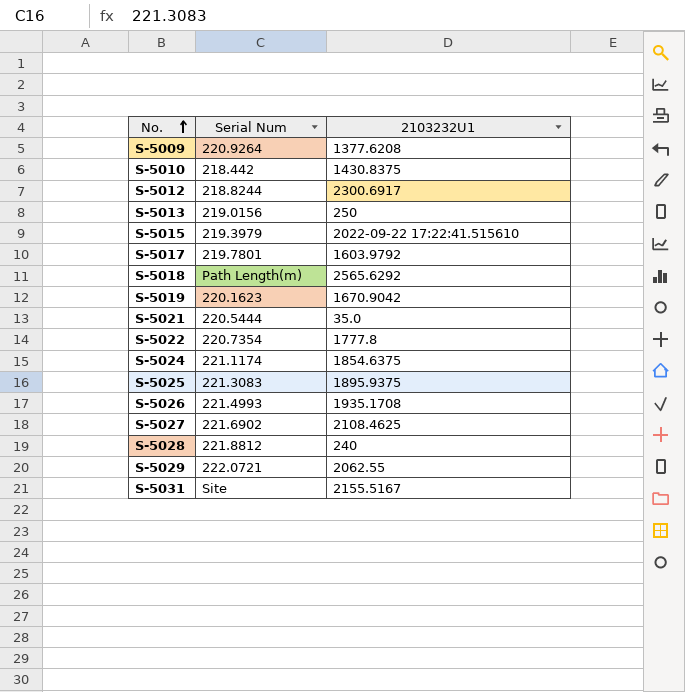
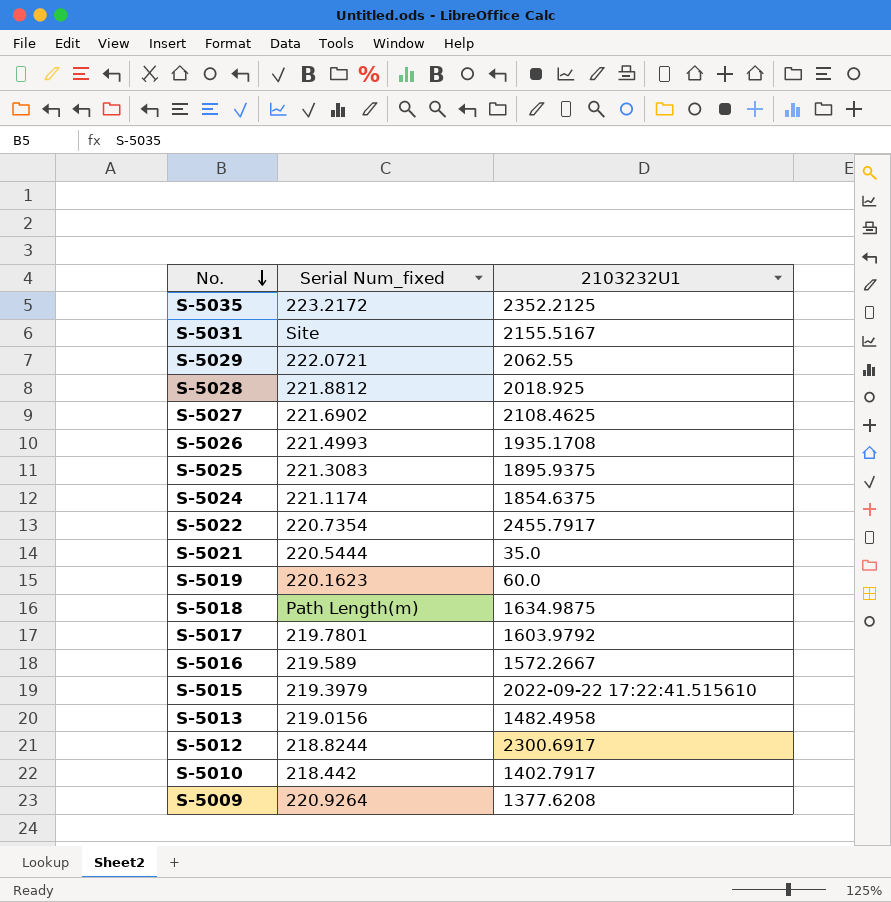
row order: No. ascending -> No. descending
column name: Serial Num -> Serial Num_fixed
row S-5035: none -> 223.2172 | 2352.2125
S-5028 | 2103232U1: 240 -> 2018.925
S-5022 | 2103232U1: 1777.8 -> 2455.7917
S-5019 | 2103232U1: 1670.9042 -> 60.0
S-5018 | 2103232U1: 2565.6292 -> 1634.9875
row S-5016: none -> 219.589 | 1572.2667
S-5013 | 2103232U1: 250 -> 1482.4958
S-5010 | 2103232U1: 1430.8375 -> 1402.7917

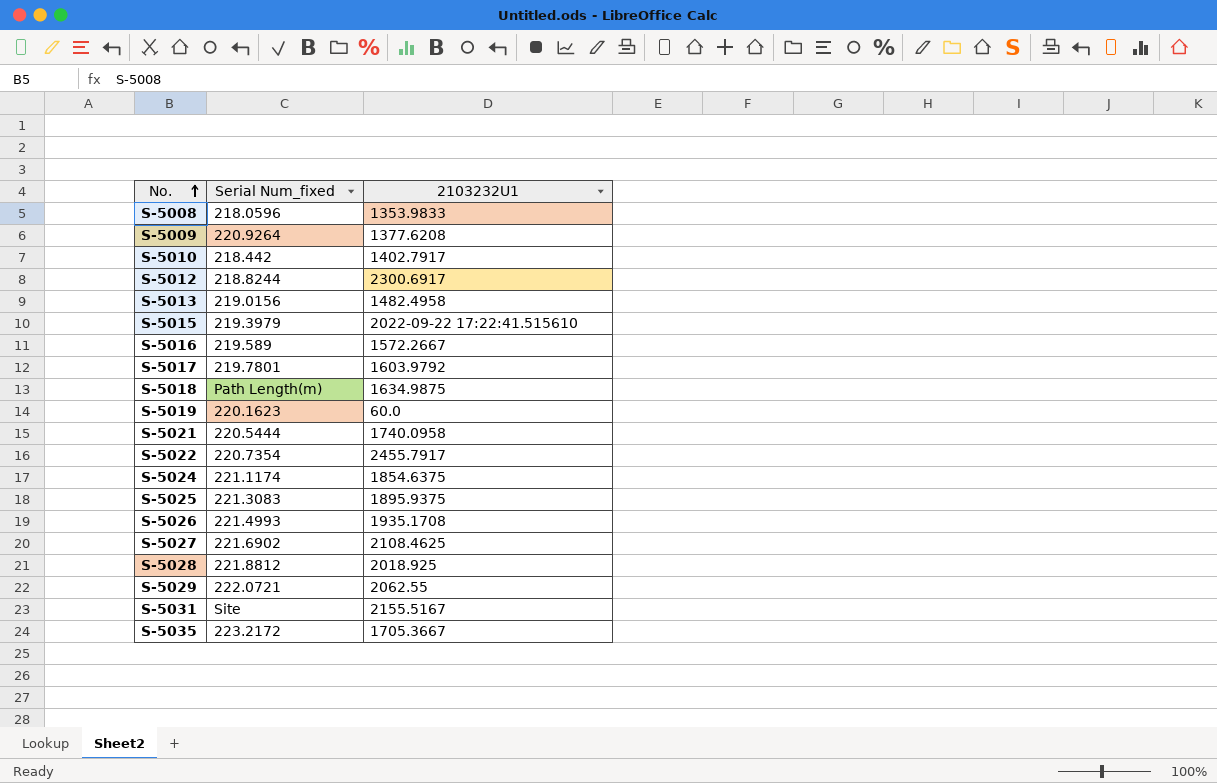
row order: No. descending -> No. ascending
row S-5008: none -> 218.0596 | 1353.9833
S-5021 | 2103232U1: 35.0 -> 1740.0958
S-5035 | 2103232U1: 2352.2125 -> 1705.3667

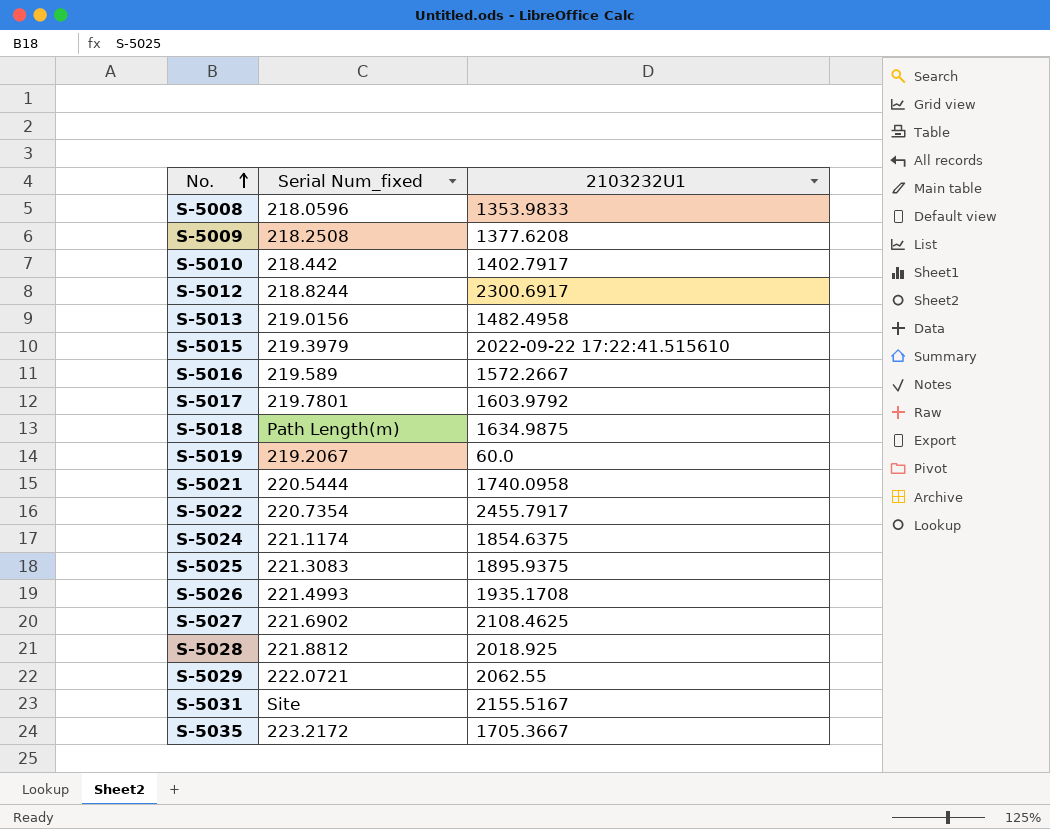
S-5009 | Serial Num_fixed: 220.9264 -> 218.2508
S-5019 | Serial Num_fixed: 220.1623 -> 219.2067

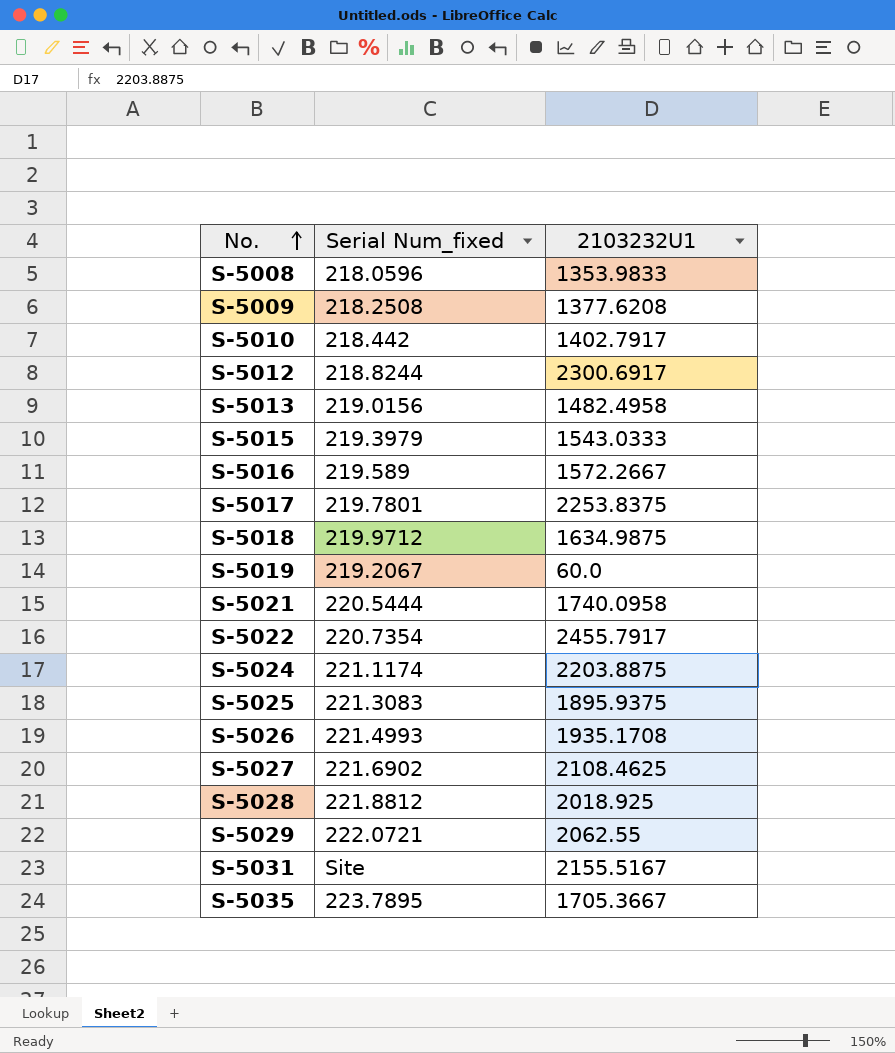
S-5015 | 2103232U1: 2022-09-22 17:22:41.515610 -> 1543.0333
S-5017 | 2103232U1: 1603.9792 -> 2253.8375
S-5018 | Serial Num_fixed: Path Length(m) -> 219.9712
S-5024 | 2103232U1: 1854.6375 -> 2203.8875
S-5035 | Serial Num_fixed: 223.2172 -> 223.7895

